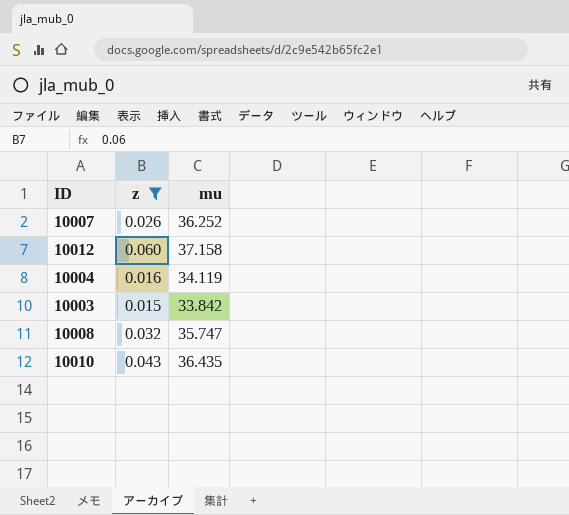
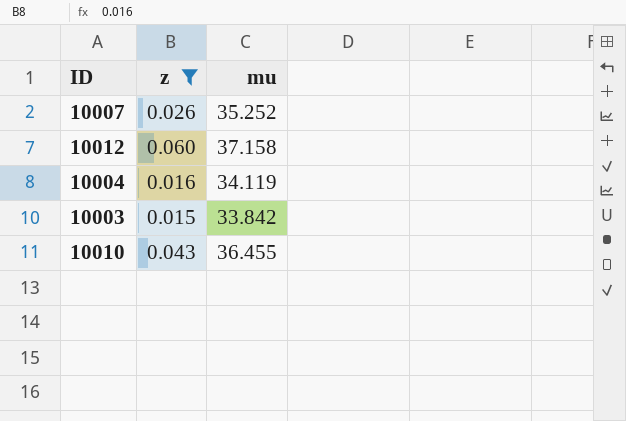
row 10008: 0.032 | 35.747 -> none
10007 | mu: 36.252 -> 35.252
10010 | mu: 36.435 -> 36.455

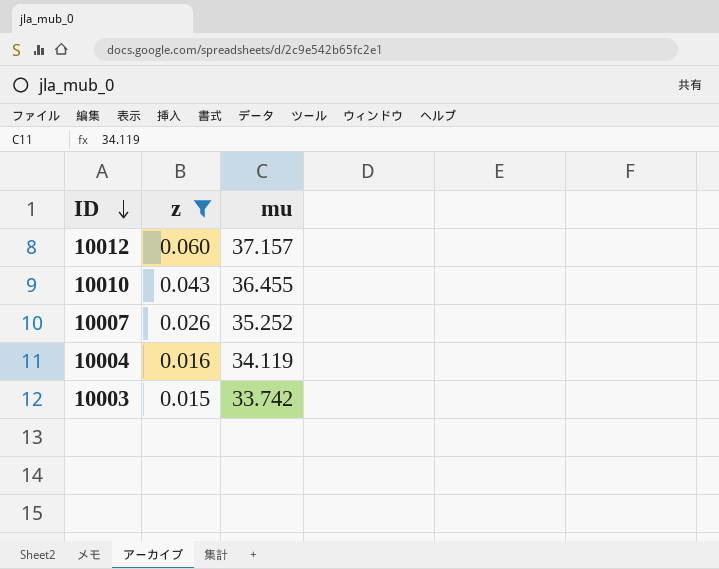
row order: none -> ID descending
10012 | mu: 37.158 -> 37.157
10003 | mu: 33.842 -> 33.742

